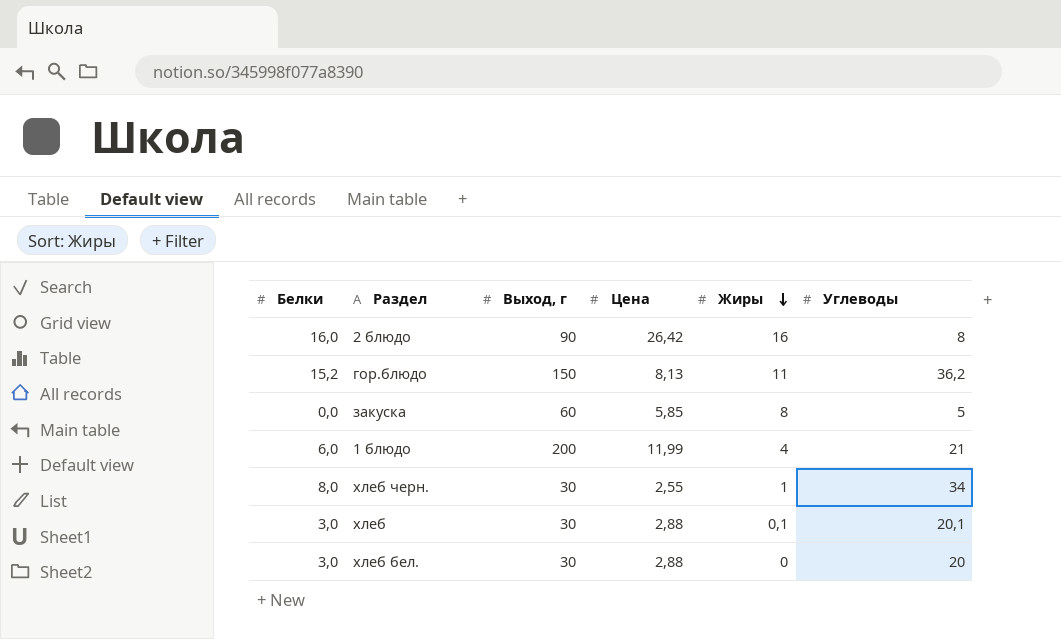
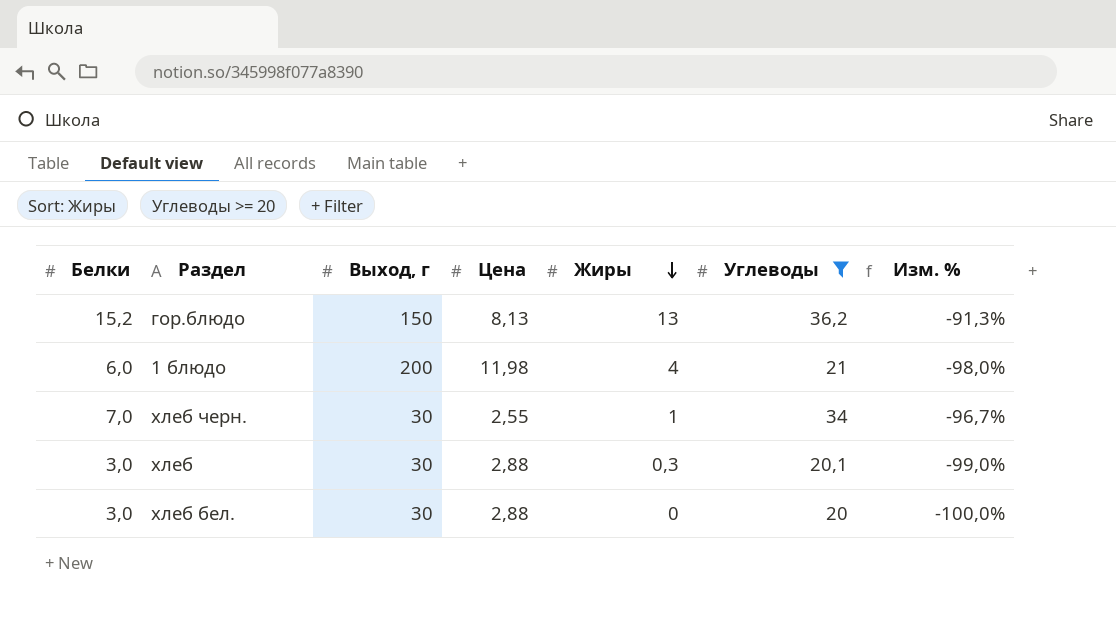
filter: none -> Углеводы >= 20
column Изм. % | formula: none -> ([Жиры] - [Выход, г]) / [Выход, г]
гор.блюдо | Жиры: 11 -> 13
1 блюдо | Цена: 11,99 -> 11,98
хлеб черн. | Белки: 8,0 -> 7,0
хлеб | Жиры: 0,1 -> 0,3

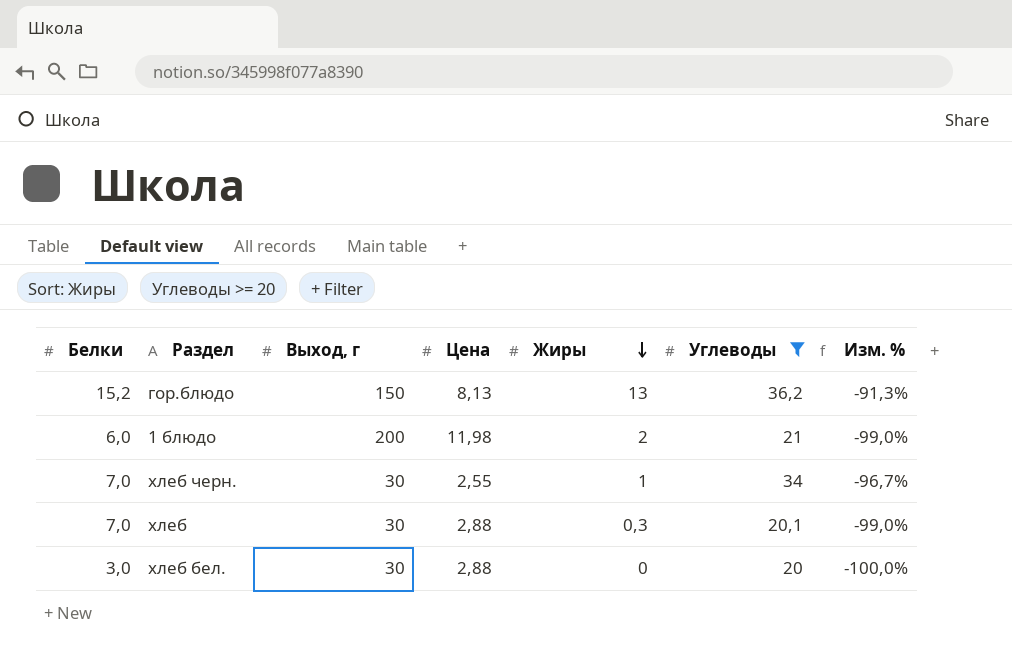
1 блюдо | Жиры: 4 -> 2
1 блюдо | Изм. %: -98,0% -> -99,0%
хлеб | Белки: 3,0 -> 7,0

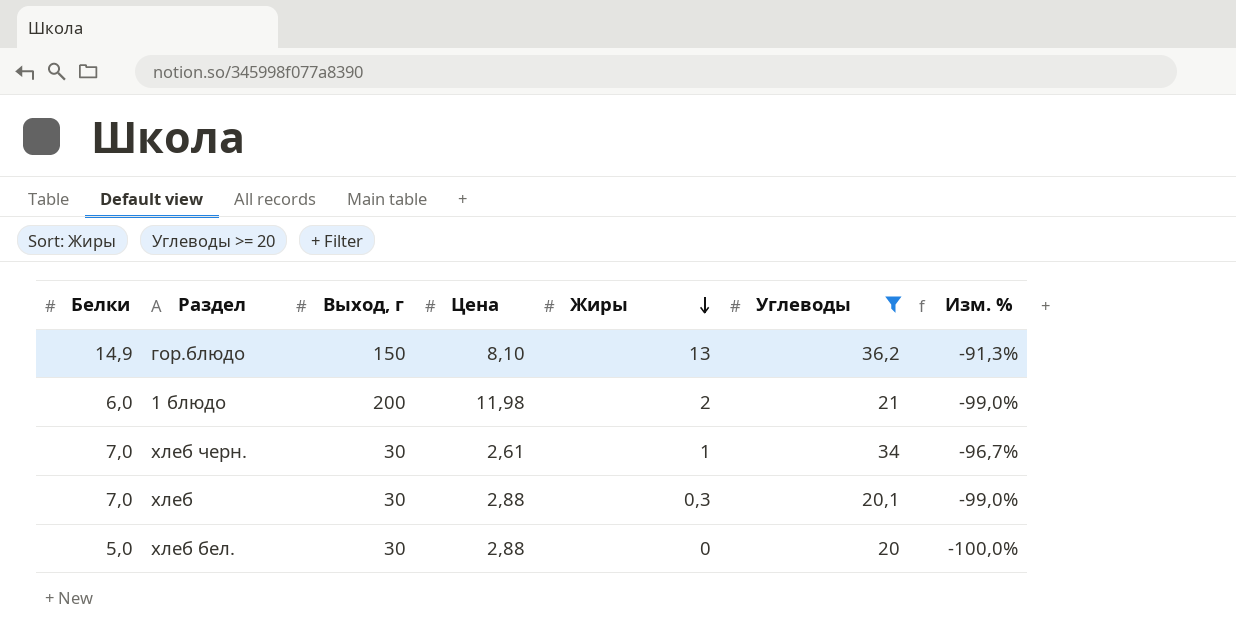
гор.блюдо | Белки: 15,2 -> 14,9
гор.блюдо | Цена: 8,13 -> 8,10
хлеб черн. | Цена: 2,55 -> 2,61
хлеб бел. | Белки: 3,0 -> 5,0

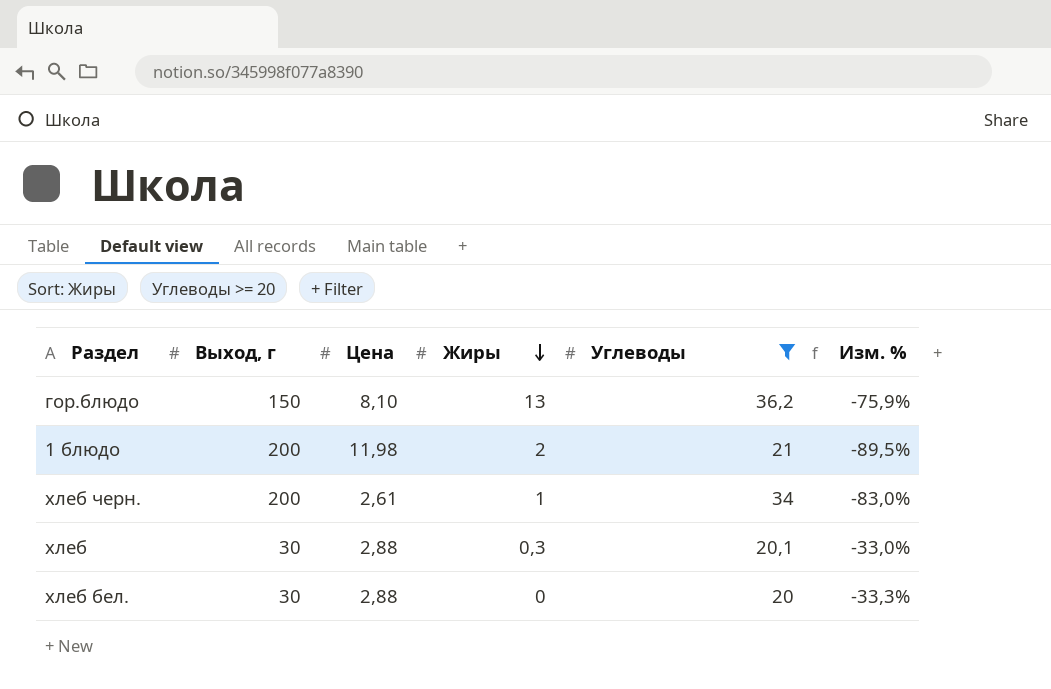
column Белки | position: 1 -> none
column Изм. % | formula: ([Жиры] - [Выход, г]) / [Выход, г] -> ([Углеводы] - [Выход, г]) / [Выход, г]
хлеб черн. | Выход, г: 30 -> 200

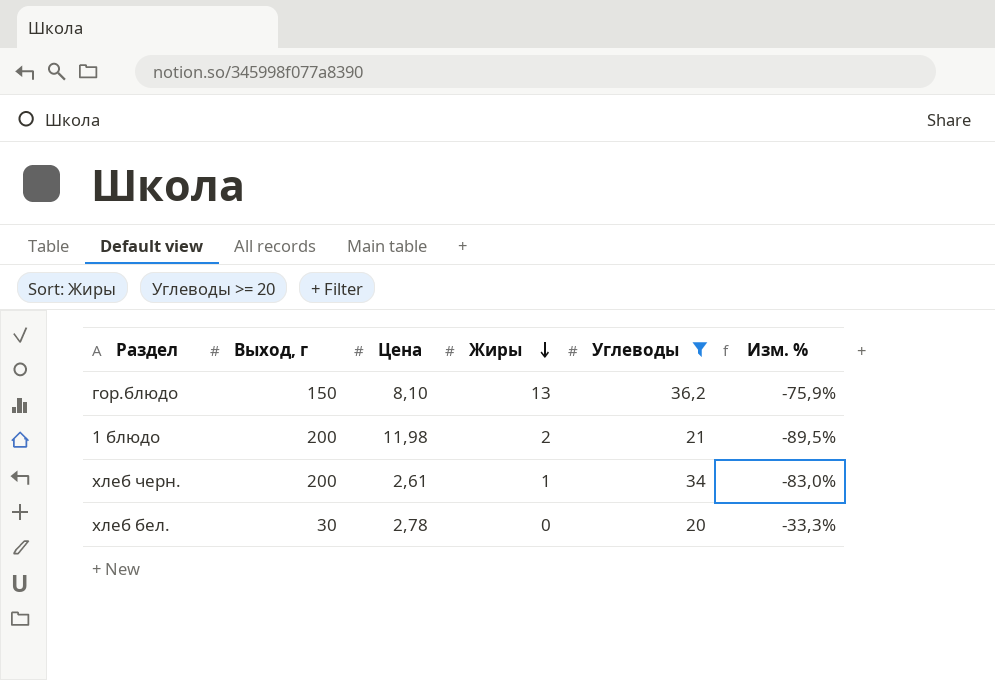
row хлеб: 30 | 2,88 | 0,3 | 20,1 | -33,0% -> none
хлеб бел. | Цена: 2,88 -> 2,78

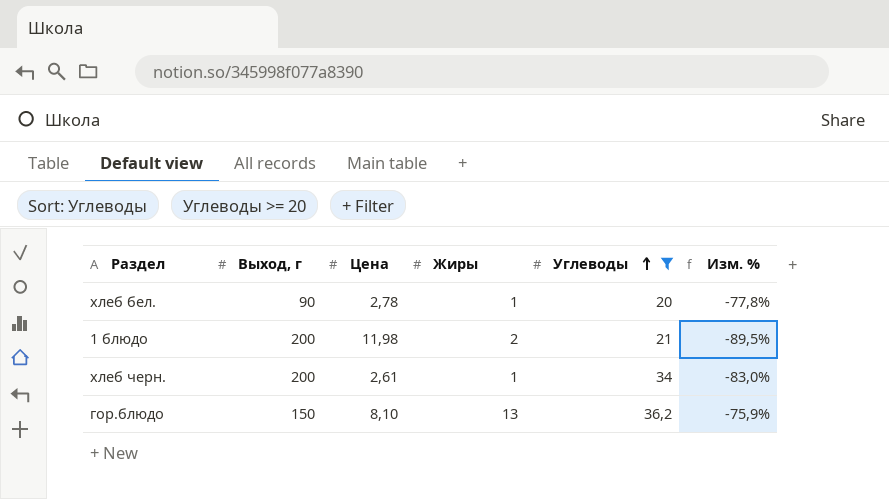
row order: Жиры descending -> Углеводы ascending
хлеб бел. | Выход, г: 30 -> 90
хлеб бел. | Жиры: 0 -> 1
хлеб бел. | Изм. %: -33,3% -> -77,8%

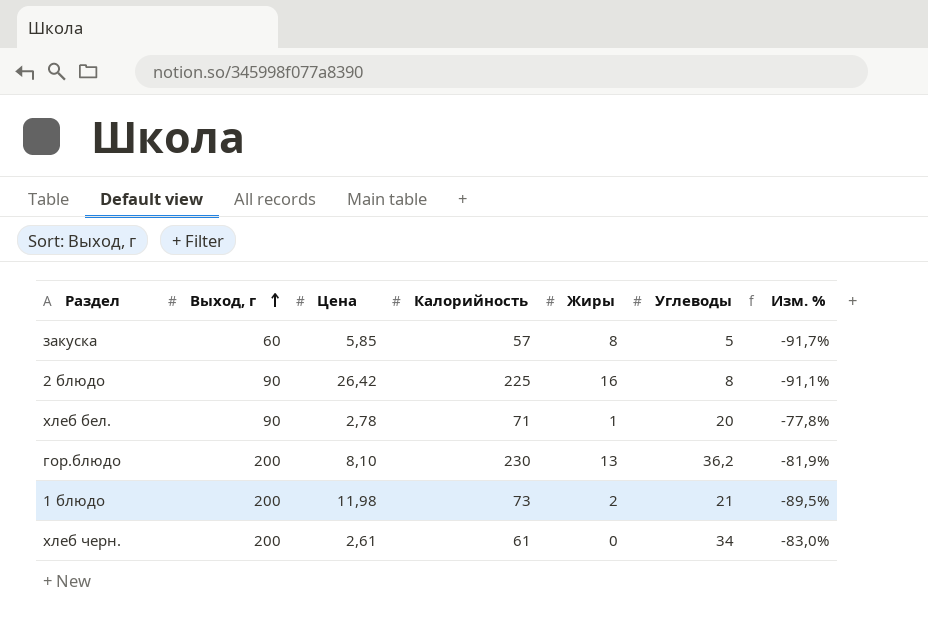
filter: Углеводы >= 20 -> none
row order: Углеводы ascending -> Выход, г ascending
column Калорийность | position: none -> 4
гор.блюдо | Выход, г: 150 -> 200
гор.блюдо | Изм. %: -75,9% -> -81,9%
хлеб черн. | Жиры: 1 -> 0

